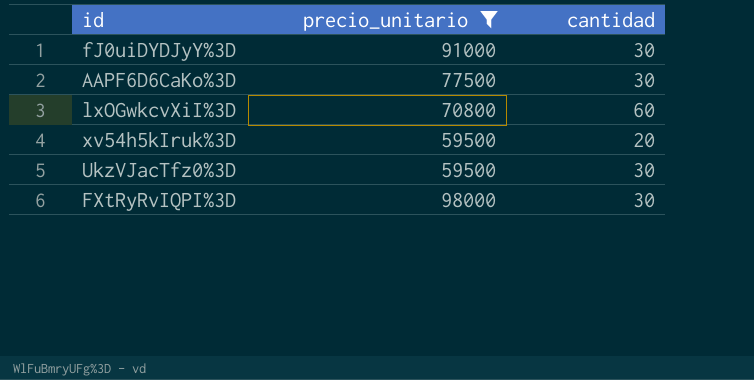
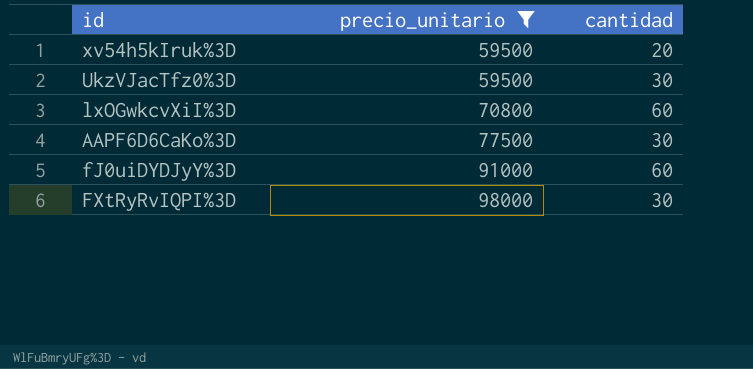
row order: none -> precio_unitario ascending
fJ0uiDYDJyY%3D | cantidad: 30 -> 60

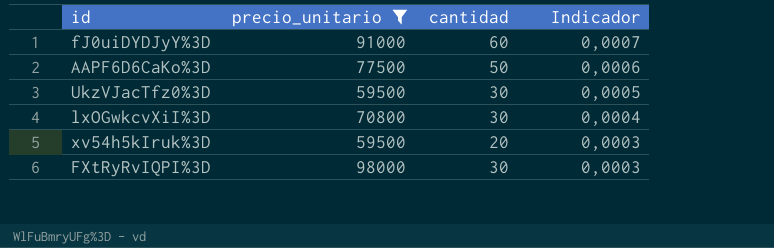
row order: precio_unitario ascending -> Indicador descending
column Indicador | formula: none -> [cantidad] / [precio_unitario]
AAPF6D6CaKo%3D | cantidad: 30 -> 50
lxOGwkcvXiI%3D | cantidad: 60 -> 30

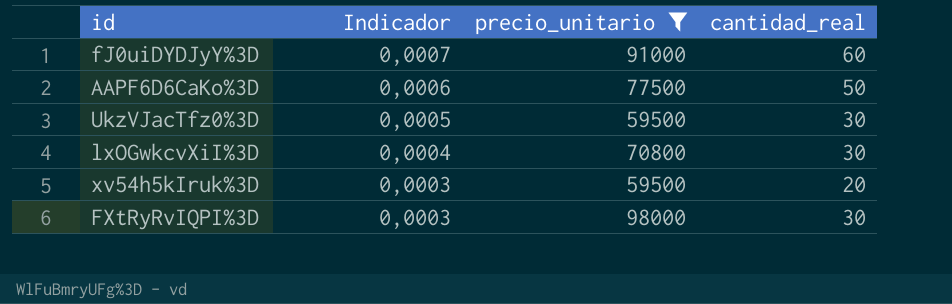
column Indicador | position: 4 -> 2
column name: cantidad -> cantidad_real

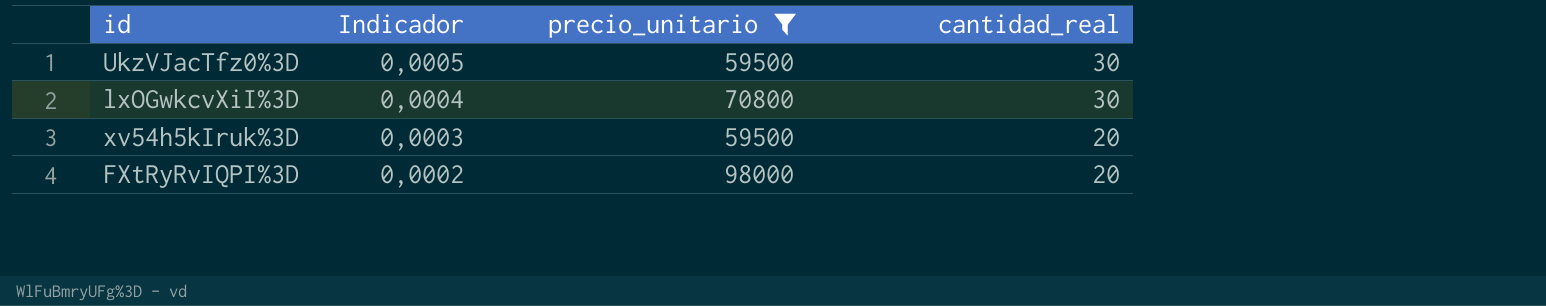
row fJ0uiDYDJyY%3D: 0,0007 | 91000 | 60 -> none
row AAPF6D6CaKo%3D: 0,0006 | 77500 | 50 -> none
FXtRyRvIQPI%3D | Indicador: 0,0003 -> 0,0002
FXtRyRvIQPI%3D | cantidad_real: 30 -> 20

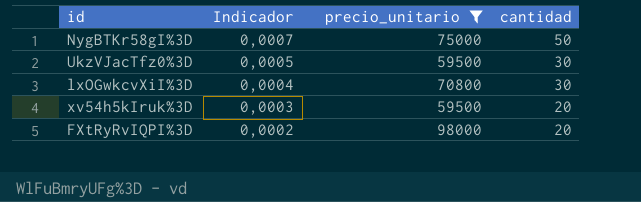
column name: cantidad_real -> cantidad
row NygBTKr58gI%3D: none -> 0,0007 | 75000 | 50

